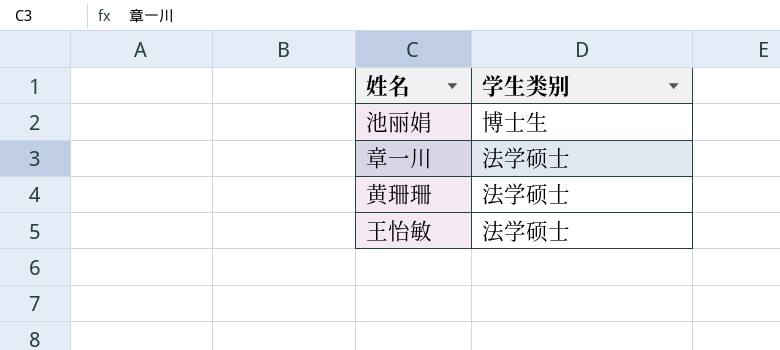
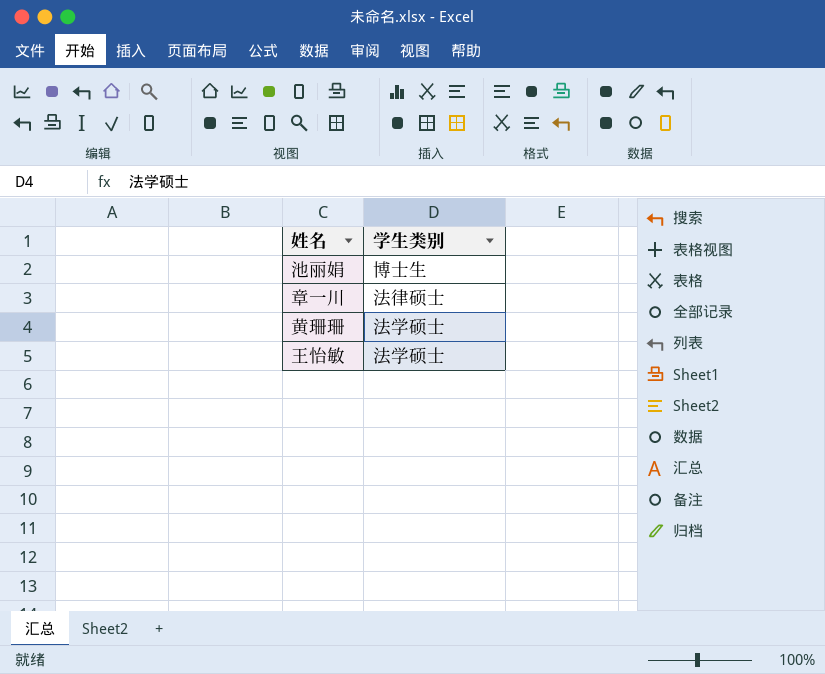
章一川 | 学生类别: 法学硕士 -> 法律硕士

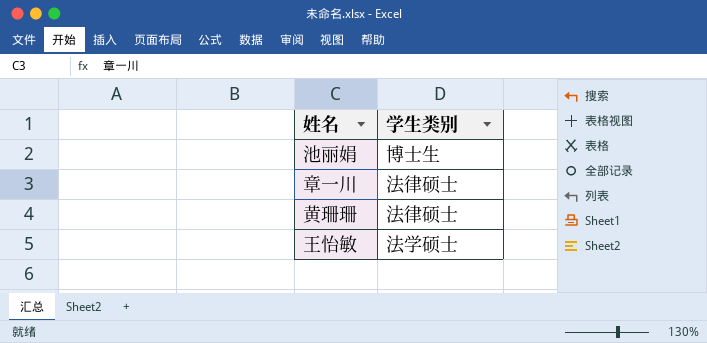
黄珊珊 | 学生类别: 法学硕士 -> 法律硕士

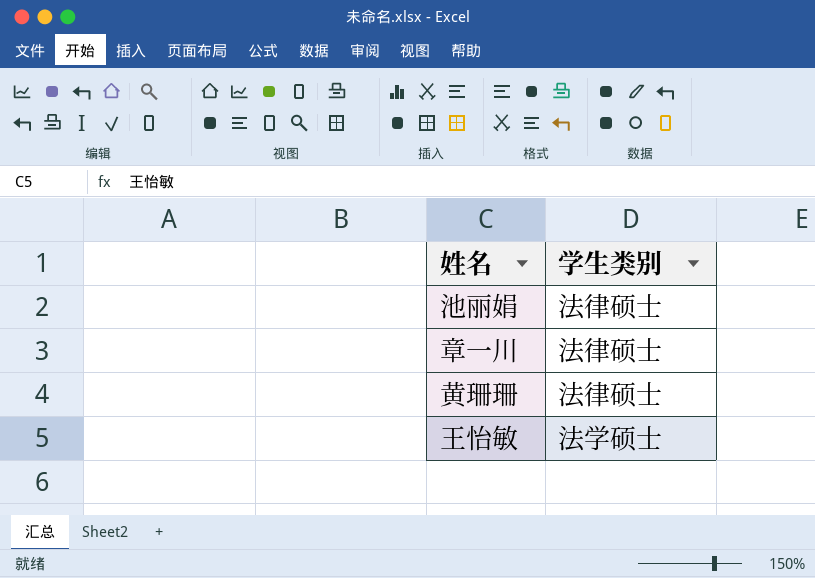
池丽娟 | 学生类别: 博士生 -> 法律硕士

